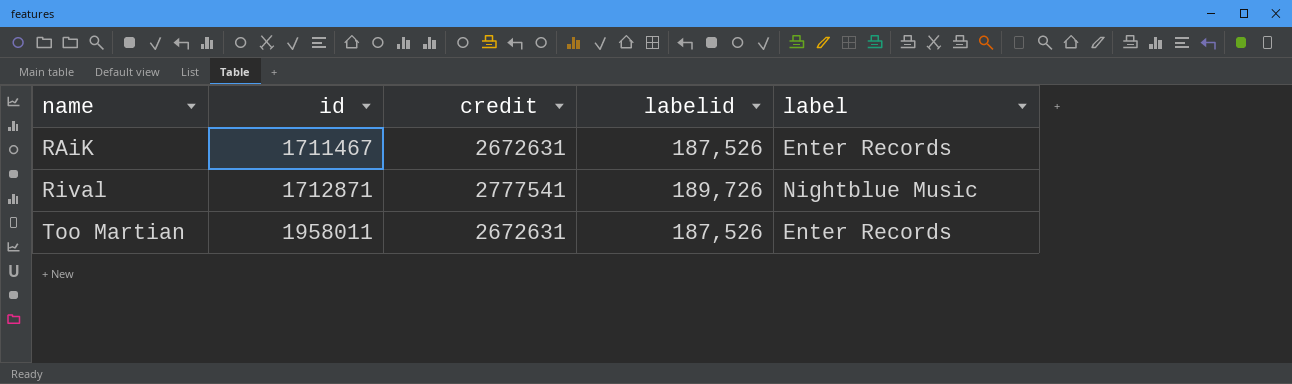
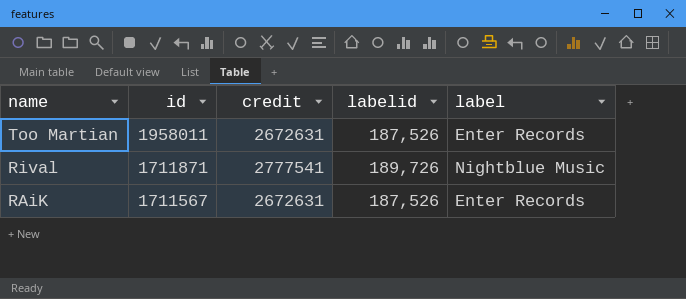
row order: name ascending -> name descending
Rival | id: 1712871 -> 1711871
RAiK | id: 1711467 -> 1711567

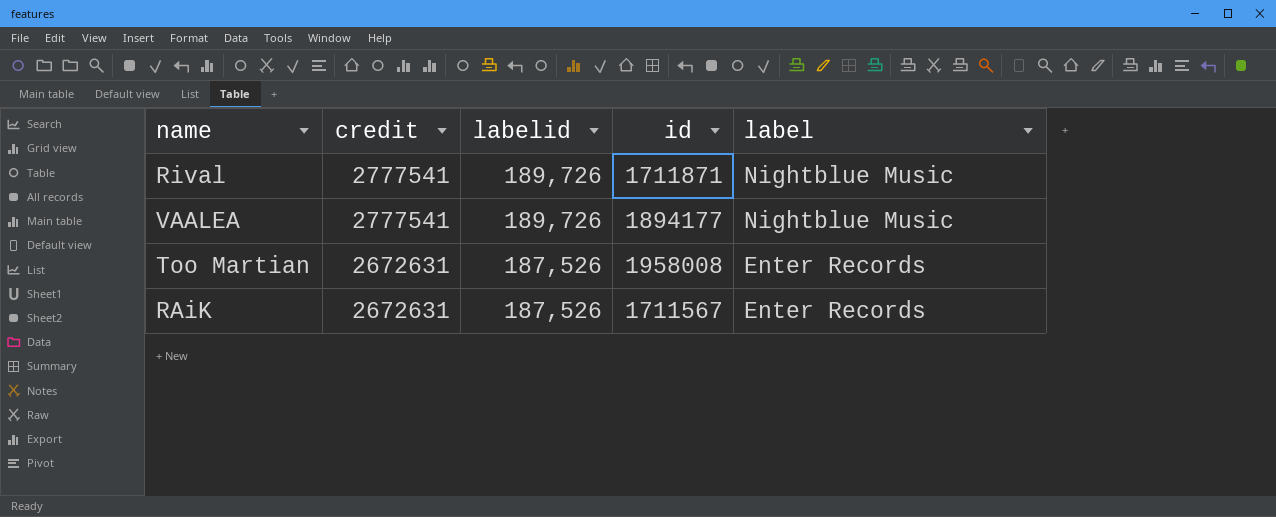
row order: name descending -> credit descending
column id | position: 2 -> 4
row VAALEA: none -> 2777541 | 189,726 | 1894177 | Nightblue Music
Too Martian | id: 1958011 -> 1958008

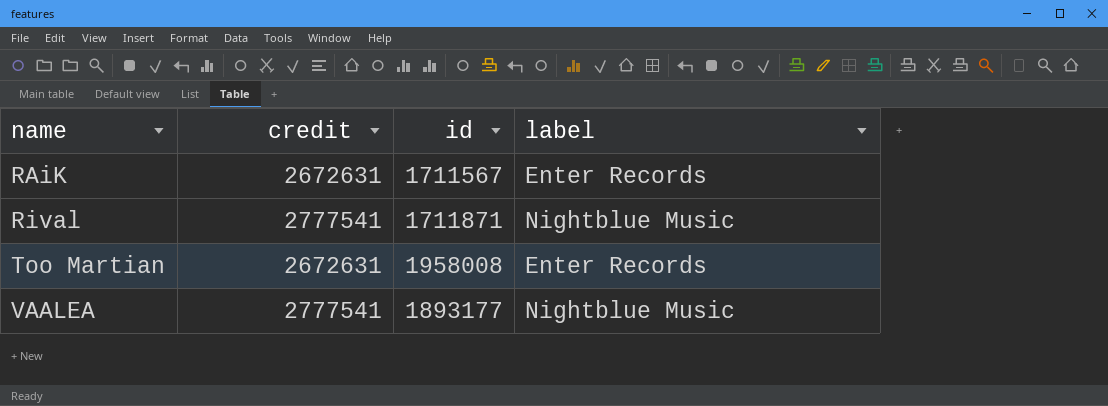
row order: credit descending -> name ascending
column labelid | position: 3 -> none
VAALEA | id: 1894177 -> 1893177

